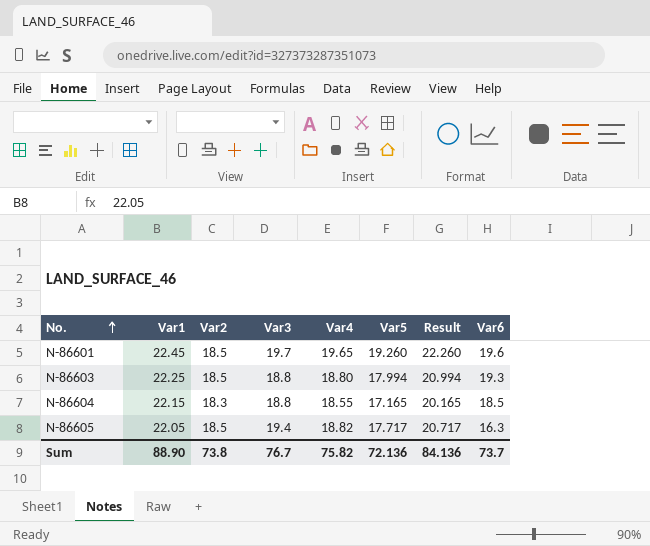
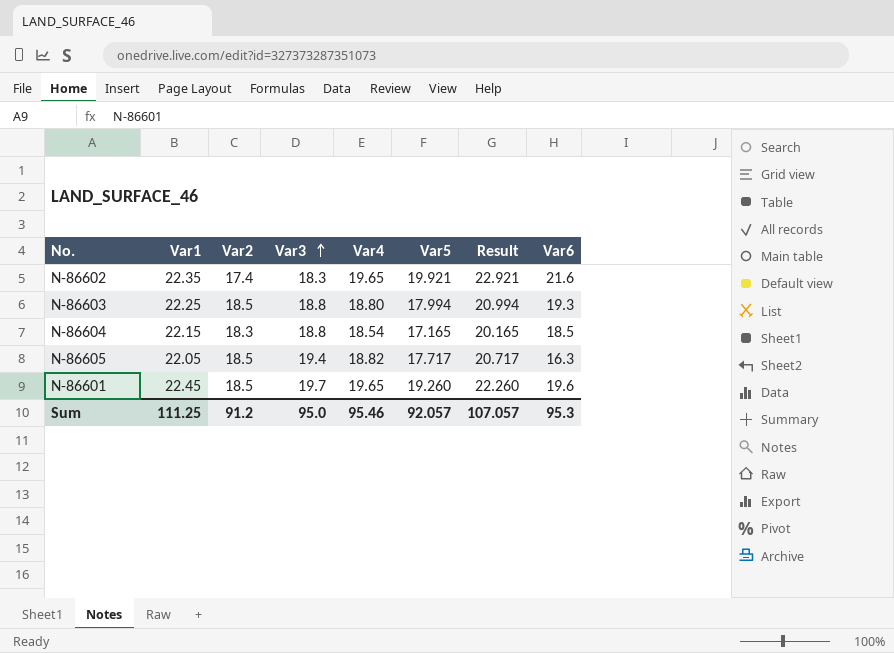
row order: No. ascending -> Var3 ascending
row N-86602: none -> 22.35 | 17.4 | 18.3 | 19.65 | 19.921 | 22.921 | 21.6
N-86604 | Var4: 18.55 -> 18.54
Sum | Var1: 88.90 -> 111.25
Sum | Var2: 73.8 -> 91.2
Sum | Var3: 76.7 -> 95.0
Sum | Var4: 75.82 -> 95.46
Sum | Var5: 72.136 -> 92.057
Sum | Result: 84.136 -> 107.057
Sum | Var6: 73.7 -> 95.3

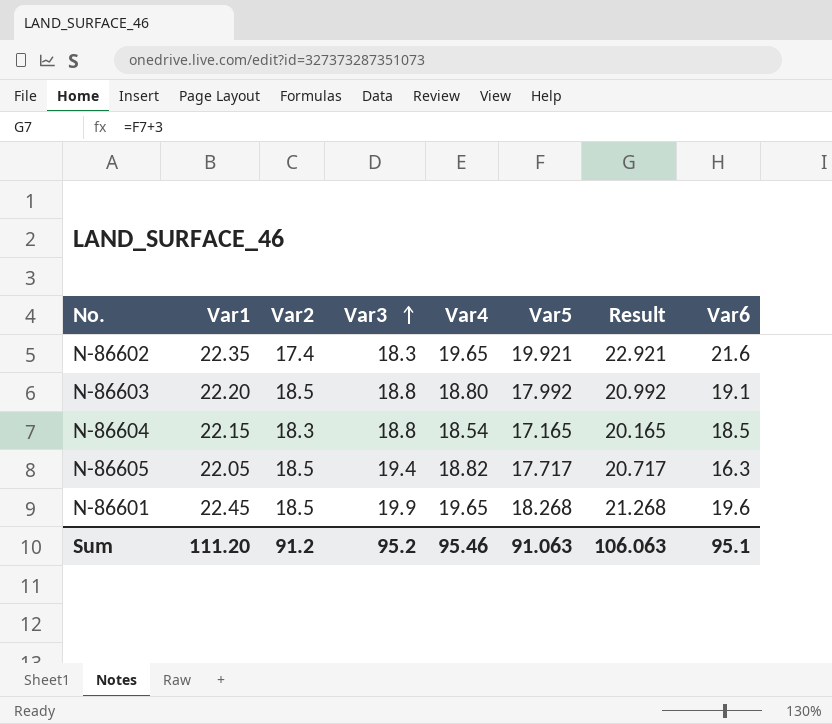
N-86603 | Var1: 22.25 -> 22.20
N-86603 | Var5: 17.994 -> 17.992
N-86603 | Result: 20.994 -> 20.992
N-86603 | Var6: 19.3 -> 19.1
N-86601 | Var3: 19.7 -> 19.9
N-86601 | Var5: 19.260 -> 18.268
N-86601 | Result: 22.260 -> 21.268
Sum | Var1: 111.25 -> 111.20
Sum | Var3: 95.0 -> 95.2
Sum | Var5: 92.057 -> 91.063
Sum | Result: 107.057 -> 106.063
Sum | Var6: 95.3 -> 95.1

